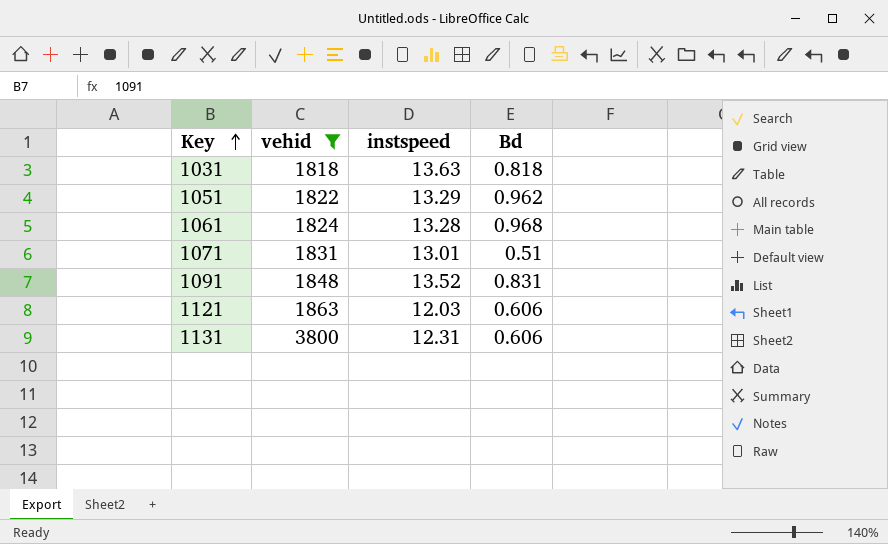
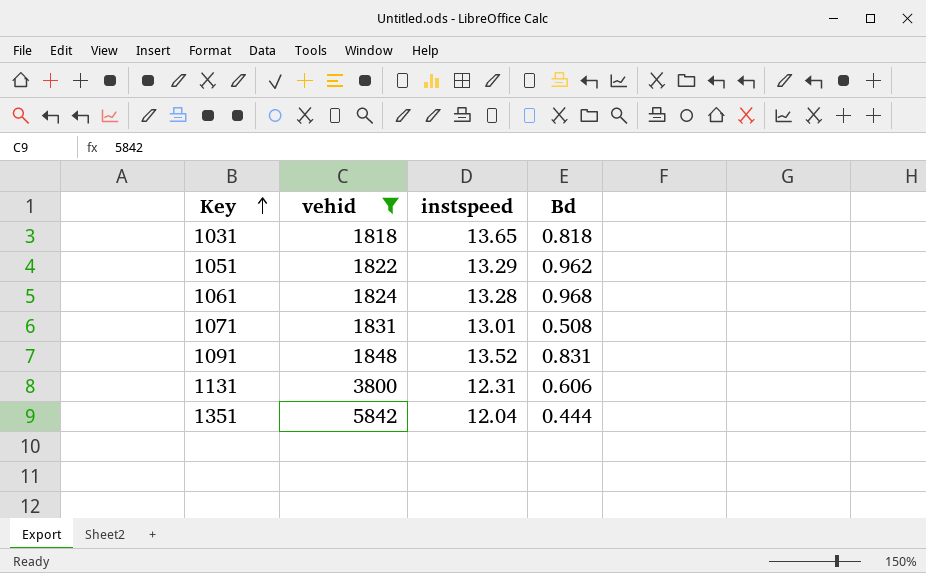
row 1121: 1863 | 12.03 | 0.606 -> none
1031 | instspeed: 13.63 -> 13.65
1071 | Bd: 0.51 -> 0.508
row 1351: none -> 5842 | 12.04 | 0.444

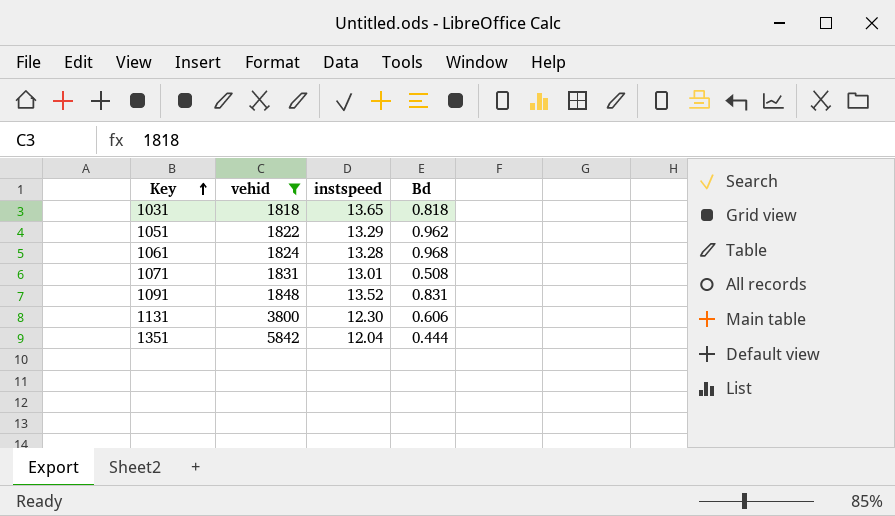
1131 | instspeed: 12.31 -> 12.30

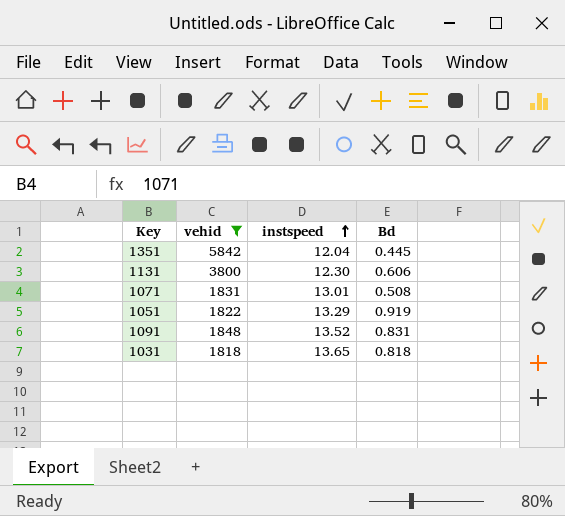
row order: Key ascending -> instspeed ascending
row 1061: 1824 | 13.28 | 0.968 -> none
1351 | Bd: 0.444 -> 0.445
1051 | Bd: 0.962 -> 0.919

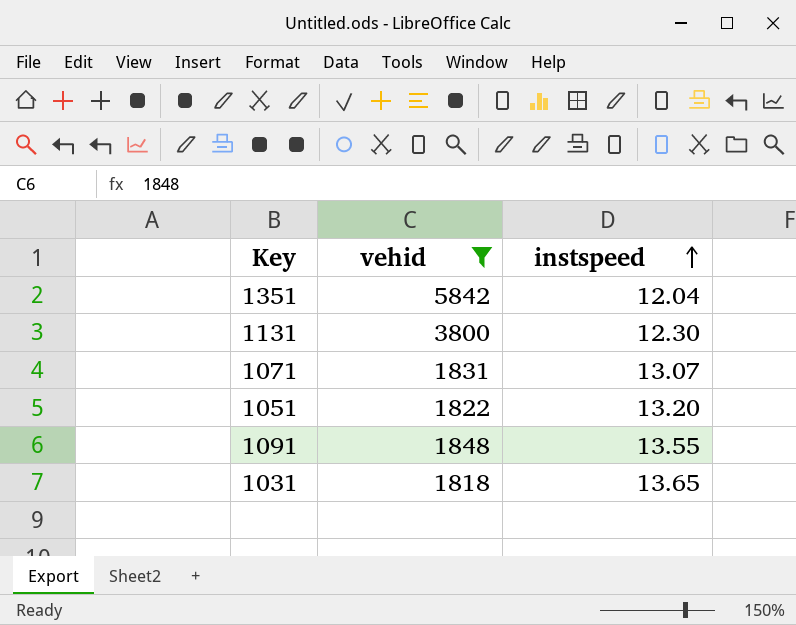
column Bd | position: 4 -> none
1071 | instspeed: 13.01 -> 13.07
1051 | instspeed: 13.29 -> 13.20
1091 | instspeed: 13.52 -> 13.55

